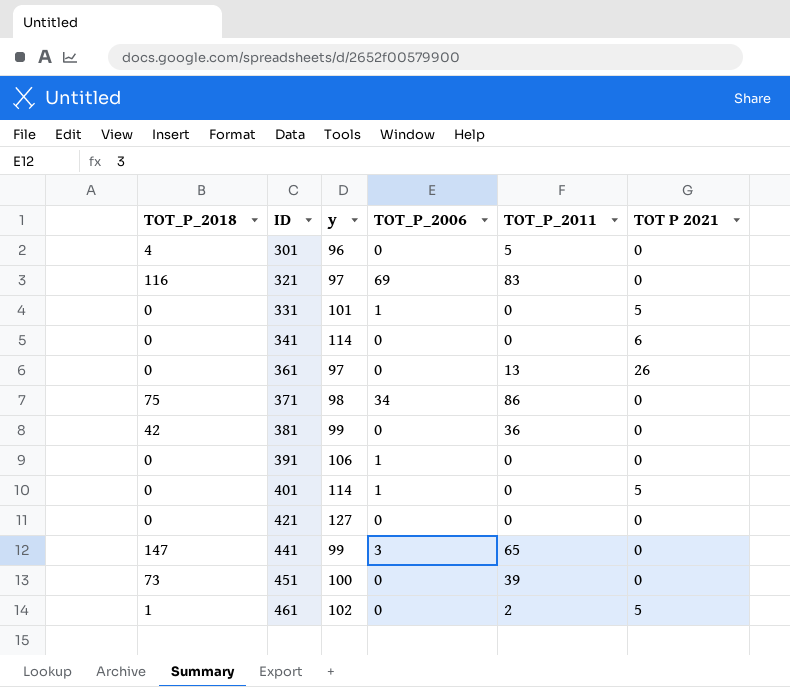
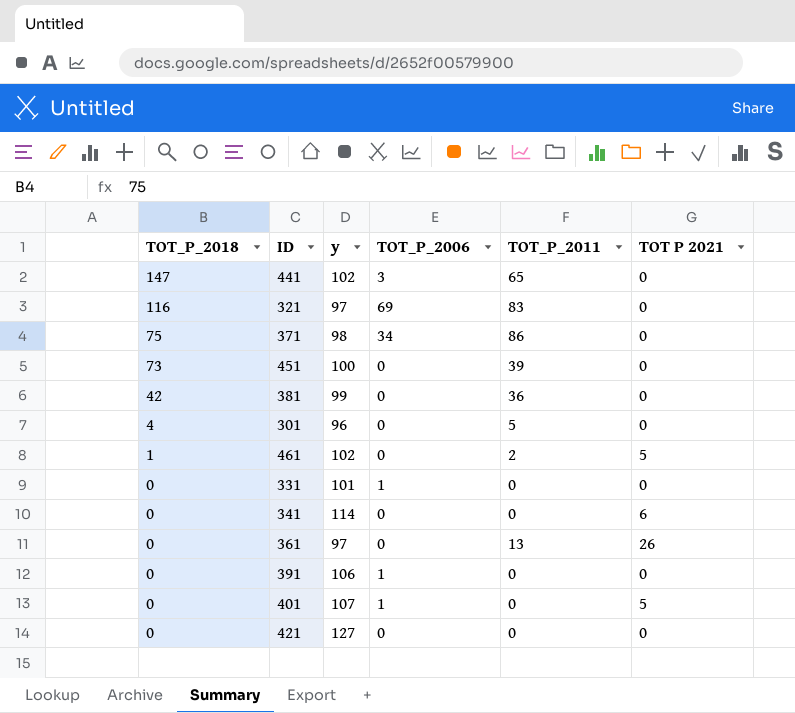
row order: ID ascending -> TOT_P_2018 descending
441 | y: 99 -> 102
331 | TOT P 2021: 5 -> 0
401 | y: 114 -> 107

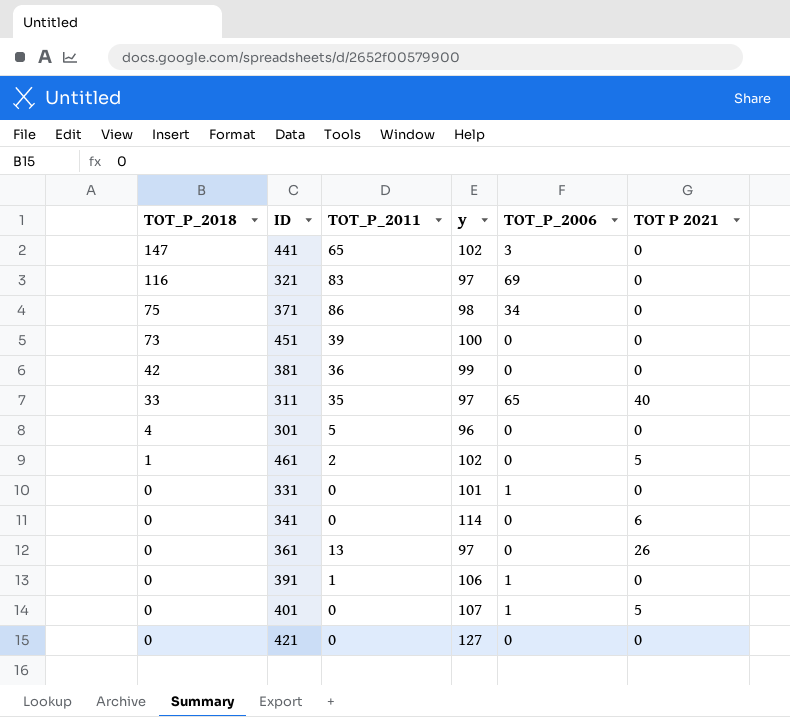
column TOT_P_2011 | position: 5 -> 3
row 311: none -> 33 | 35 | 97 | 65 | 40
391 | TOT_P_2011: 0 -> 1

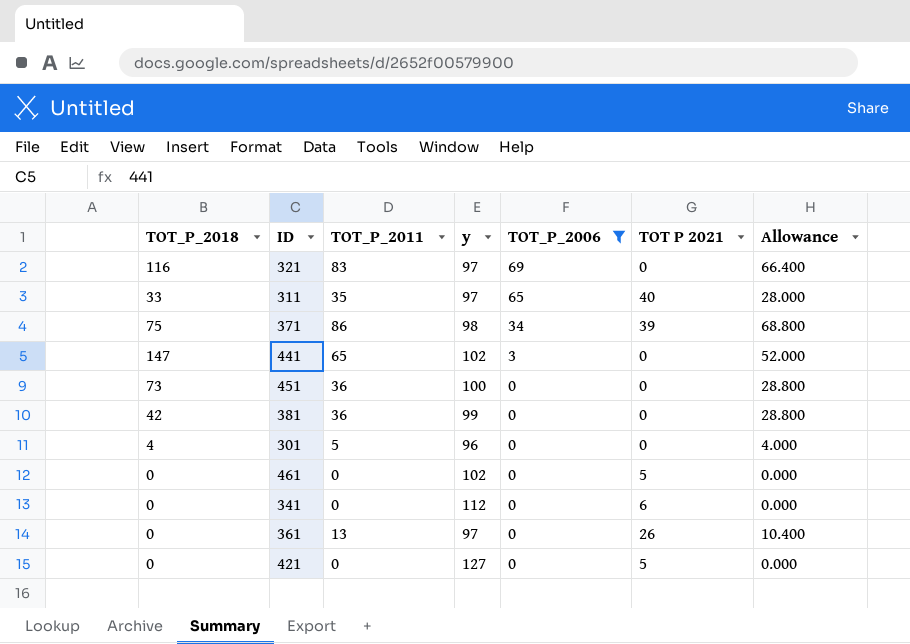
filter: none -> TOT_P_2006 != 1
row order: TOT_P_2018 descending -> TOT_P_2006 descending
column Allowance | formula: none -> [TOT_P_2011] * 0.8
371 | TOT P 2021: 0 -> 39
451 | TOT_P_2011: 39 -> 36
461 | TOT_P_2018: 1 -> 0
461 | TOT_P_2011: 2 -> 0
341 | y: 114 -> 112
421 | TOT P 2021: 0 -> 5

